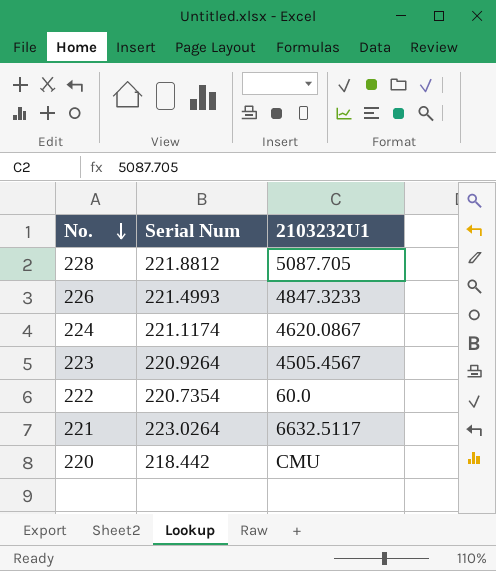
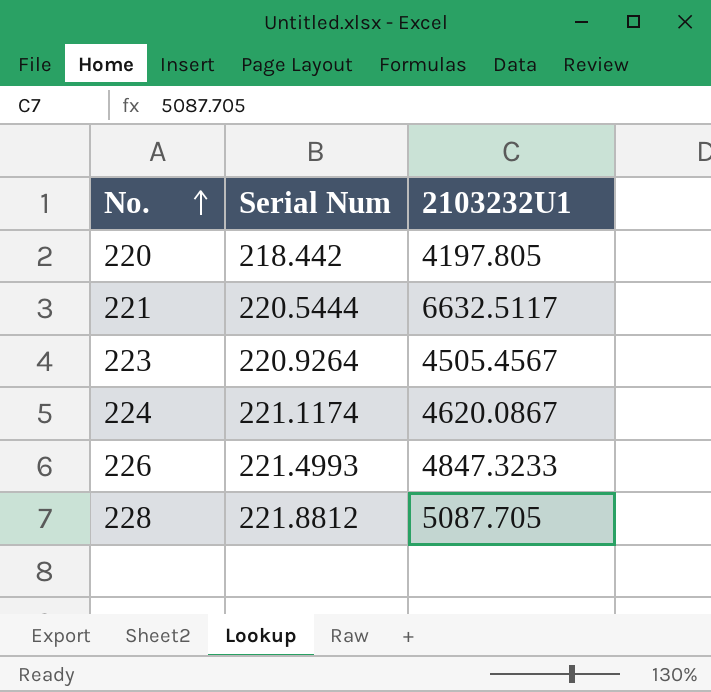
row order: No. descending -> No. ascending
row 222: 220.7354 | 60.0 -> none
220 | 2103232U1: CMU -> 4197.805
221 | Serial Num: 223.0264 -> 220.5444

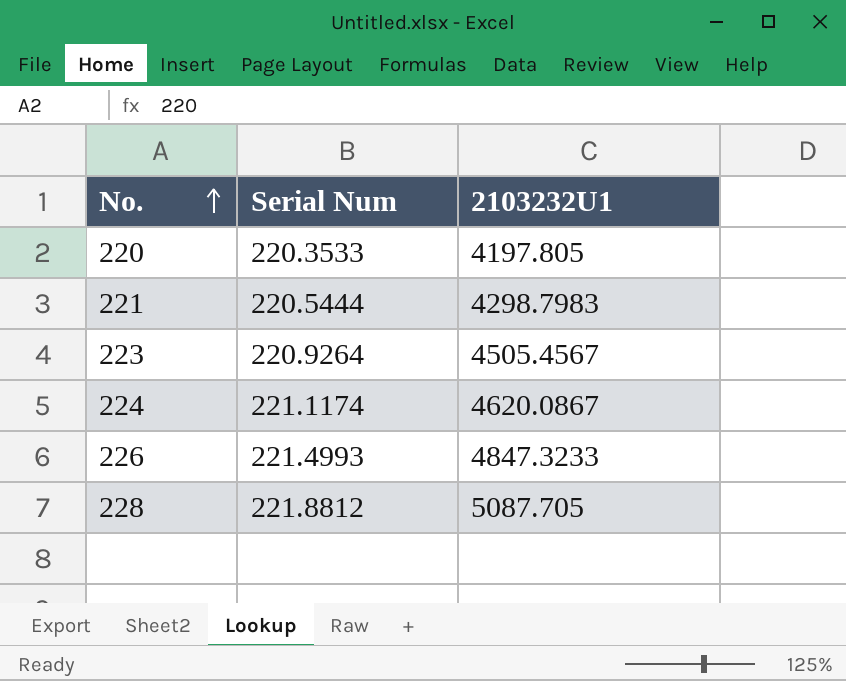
220 | Serial Num: 218.442 -> 220.3533
221 | 2103232U1: 6632.5117 -> 4298.7983

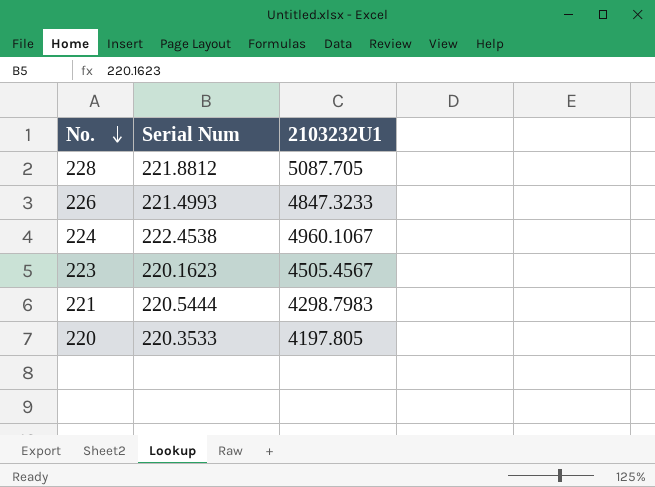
row order: No. ascending -> No. descending
224 | Serial Num: 221.1174 -> 222.4538
224 | 2103232U1: 4620.0867 -> 4960.1067
223 | Serial Num: 220.9264 -> 220.1623

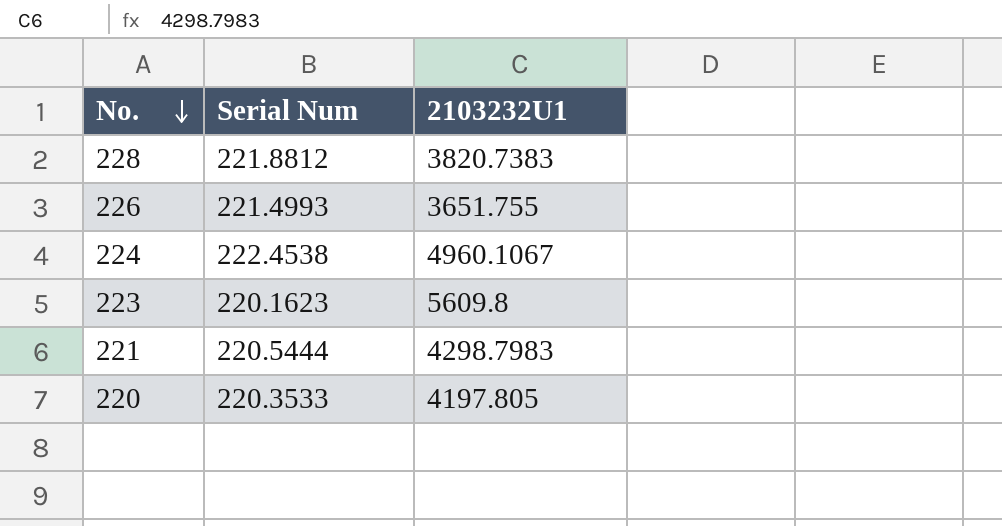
228 | 2103232U1: 5087.705 -> 3820.7383
226 | 2103232U1: 4847.3233 -> 3651.755
223 | 2103232U1: 4505.4567 -> 5609.8

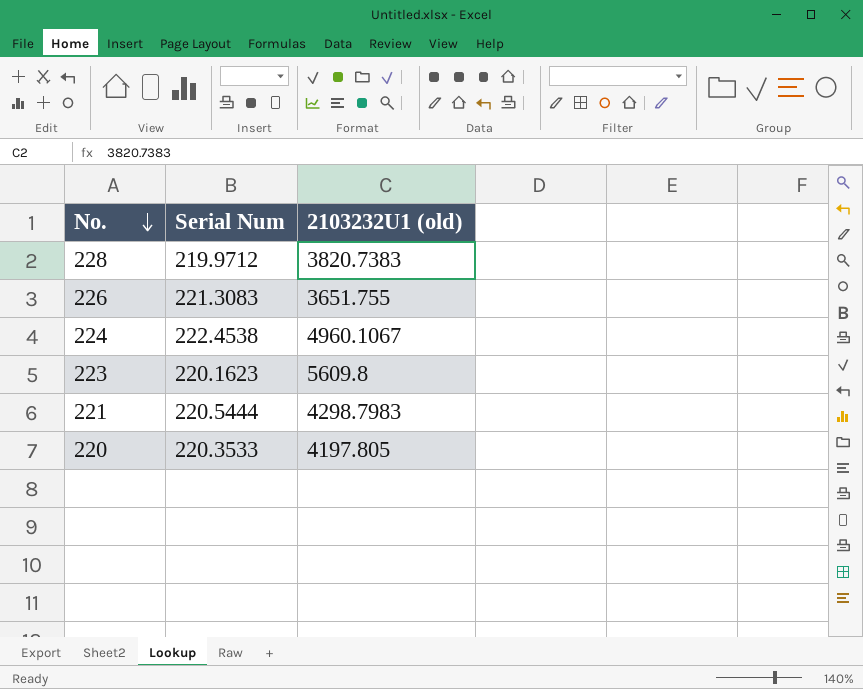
column name: 2103232U1 -> 2103232U1 (old)
228 | Serial Num: 221.8812 -> 219.9712
226 | Serial Num: 221.4993 -> 221.3083

